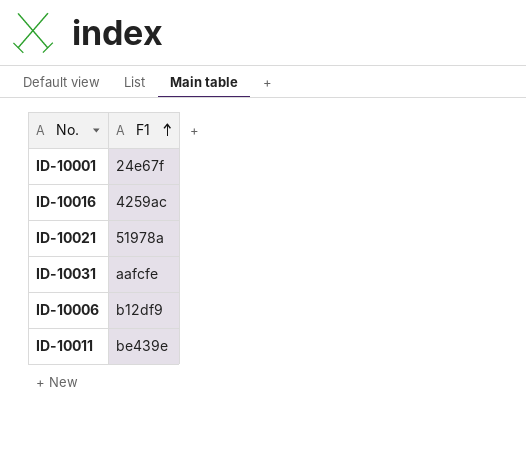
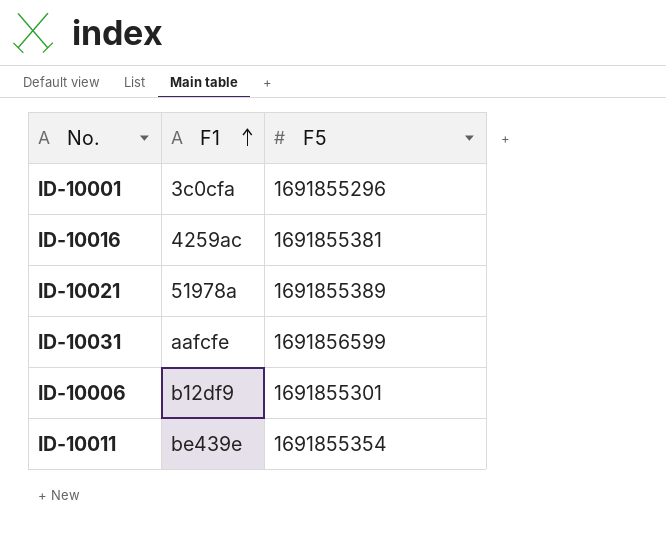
column F5 | position: none -> 3
ID-10001 | F1: 24e67f -> 3c0cfa

